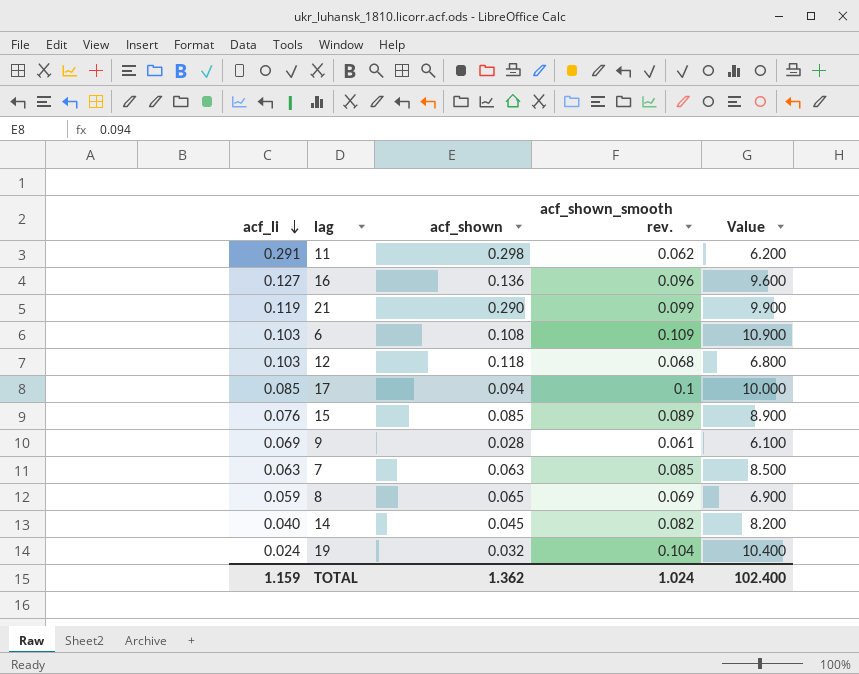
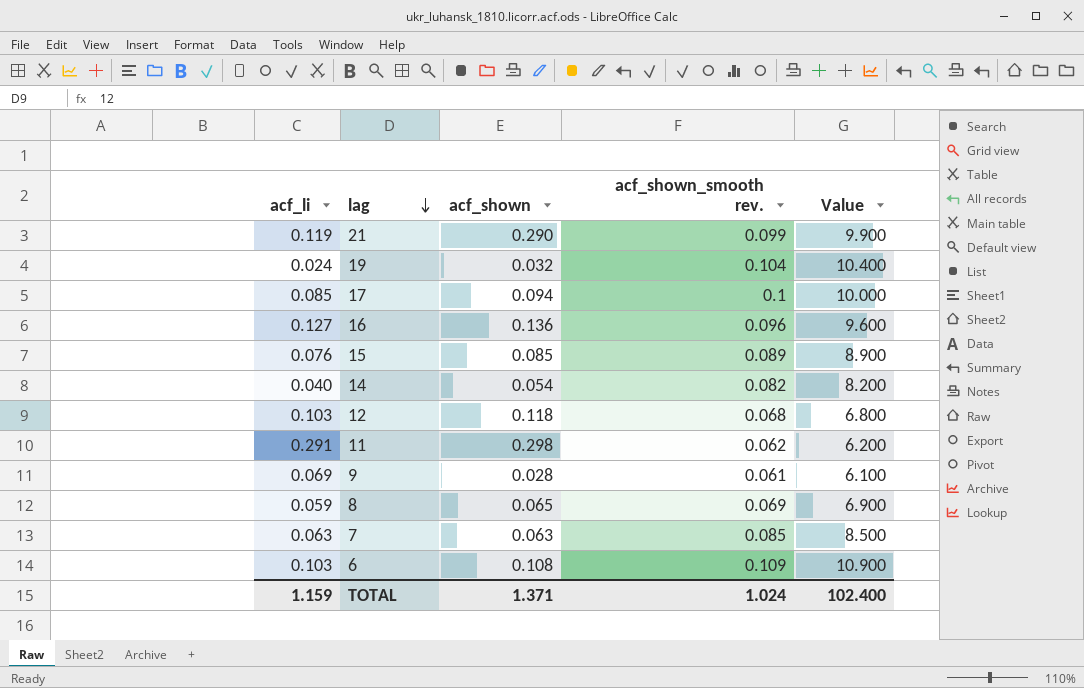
row order: acf_li descending -> lag descending
14 | acf_shown: 0.045 -> 0.054
TOTAL | acf_shown: 1.362 -> 1.371

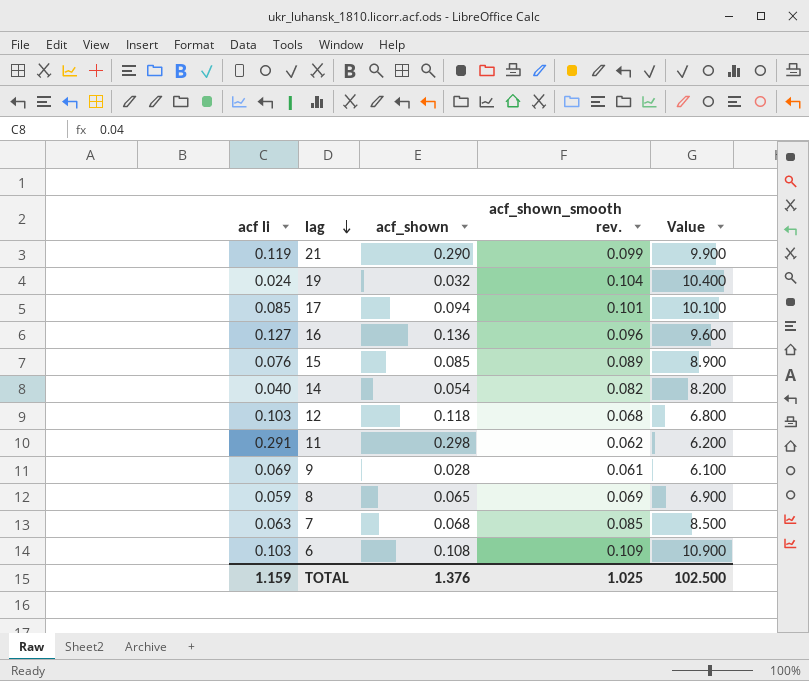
column name: acf_li -> acf li
17 | acf_shown_smooth rev.: 0.1 -> 0.101
17 | Value: 10.000 -> 10.100
7 | acf_shown: 0.063 -> 0.068
TOTAL | acf_shown: 1.371 -> 1.376
TOTAL | acf_shown_smooth rev.: 1.024 -> 1.025
TOTAL | Value: 102.400 -> 102.500

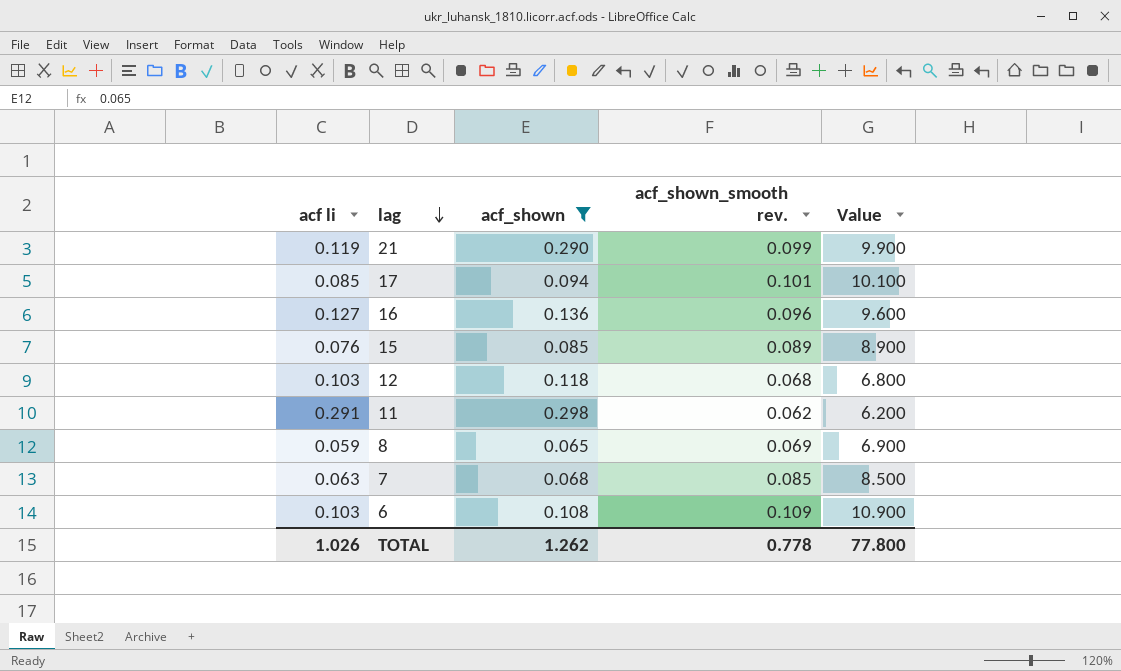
filter: none -> acf_shown >= 0.065
TOTAL | acf li: 1.159 -> 1.026
TOTAL | acf_shown: 1.376 -> 1.262
TOTAL | acf_shown_smooth rev.: 1.025 -> 0.778
TOTAL | Value: 102.500 -> 77.800

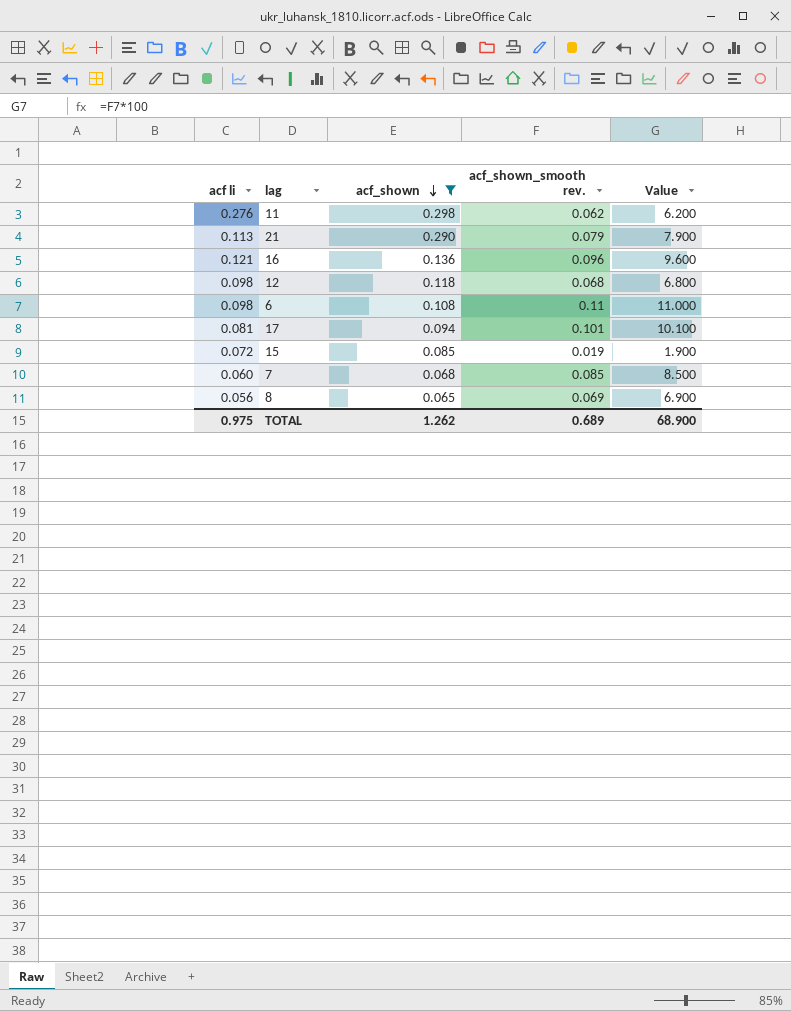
row order: lag descending -> acf_shown descending
11 | acf li: 0.291 -> 0.276
21 | acf li: 0.119 -> 0.113
21 | acf_shown_smooth rev.: 0.099 -> 0.079
21 | Value: 9.900 -> 7.900
16 | acf li: 0.127 -> 0.121
12 | acf li: 0.103 -> 0.098
6 | acf li: 0.103 -> 0.098
6 | acf_shown_smooth rev.: 0.109 -> 0.11
6 | Value: 10.900 -> 11.000
17 | acf li: 0.085 -> 0.081
15 | acf li: 0.076 -> 0.072
15 | acf_shown_smooth rev.: 0.089 -> 0.019
15 | Value: 8.900 -> 1.900
7 | acf li: 0.063 -> 0.060
8 | acf li: 0.059 -> 0.056
TOTAL | acf li: 1.026 -> 0.975
TOTAL | acf_shown_smooth rev.: 0.778 -> 0.689
TOTAL | Value: 77.800 -> 68.900

